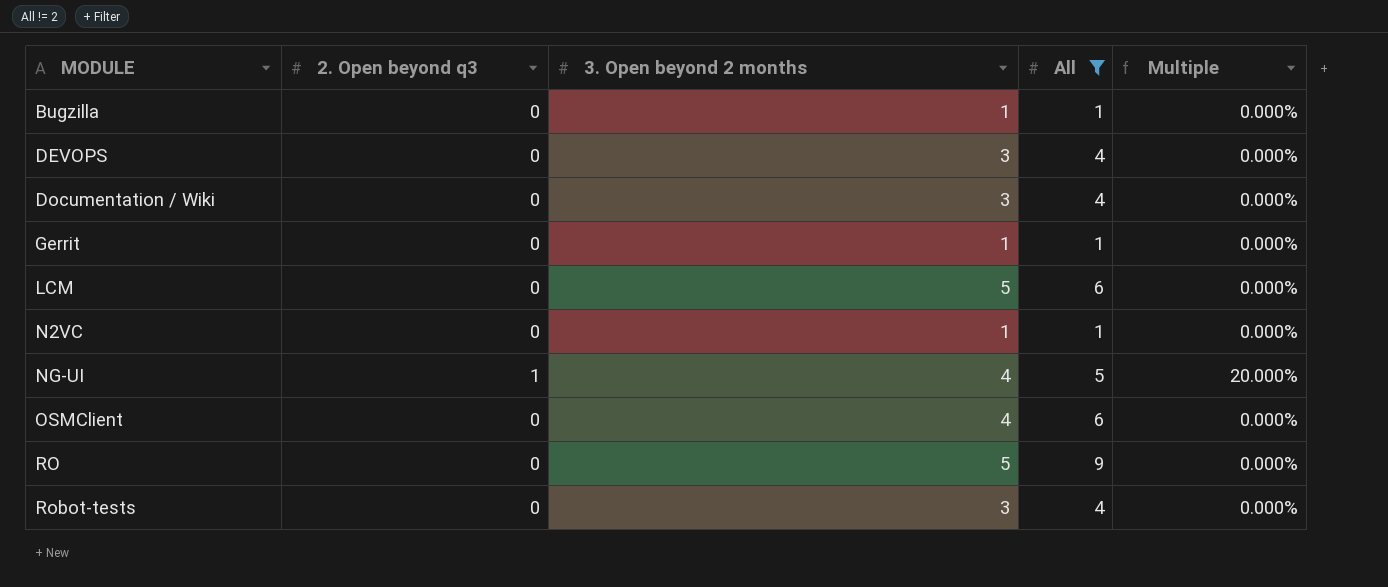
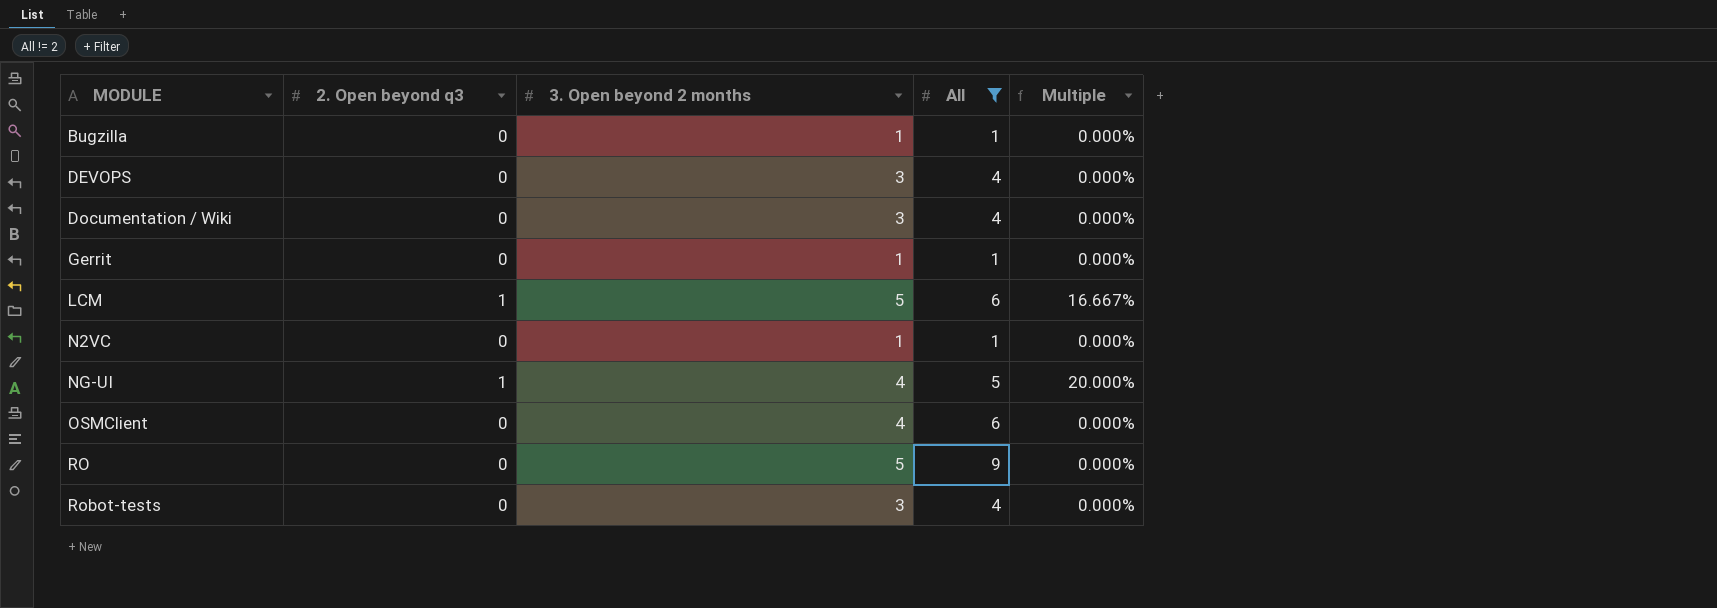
LCM | 2. Open beyond q3: 0 -> 1
LCM | Multiple: 0.000% -> 16.667%

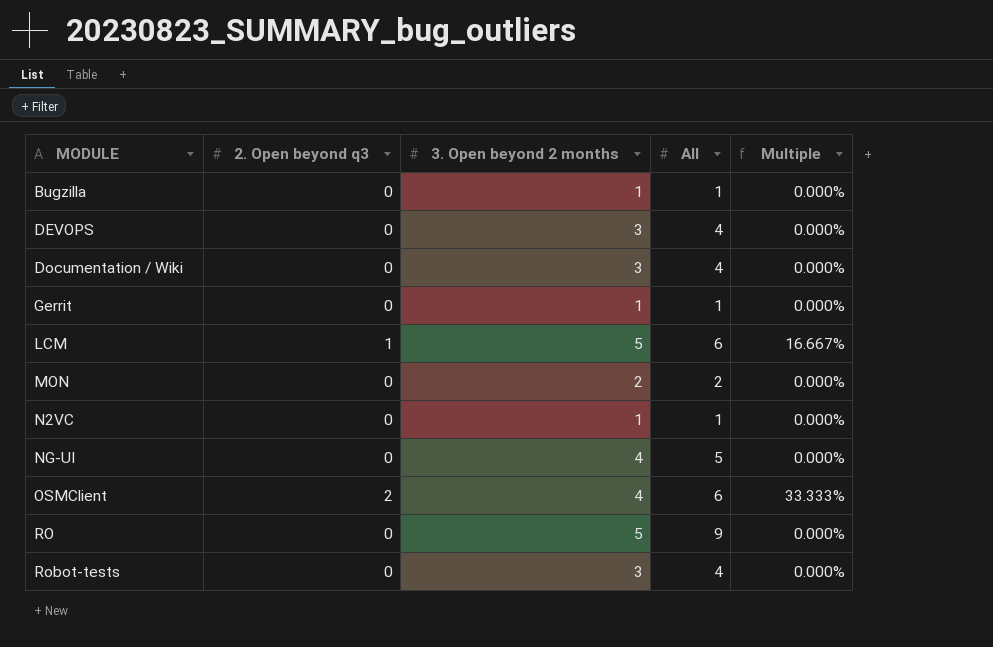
filter: All != 2 -> none
NG-UI | 2. Open beyond q3: 1 -> 0
NG-UI | Multiple: 20.000% -> 0.000%
OSMClient | 2. Open beyond q3: 0 -> 2
OSMClient | Multiple: 0.000% -> 33.333%

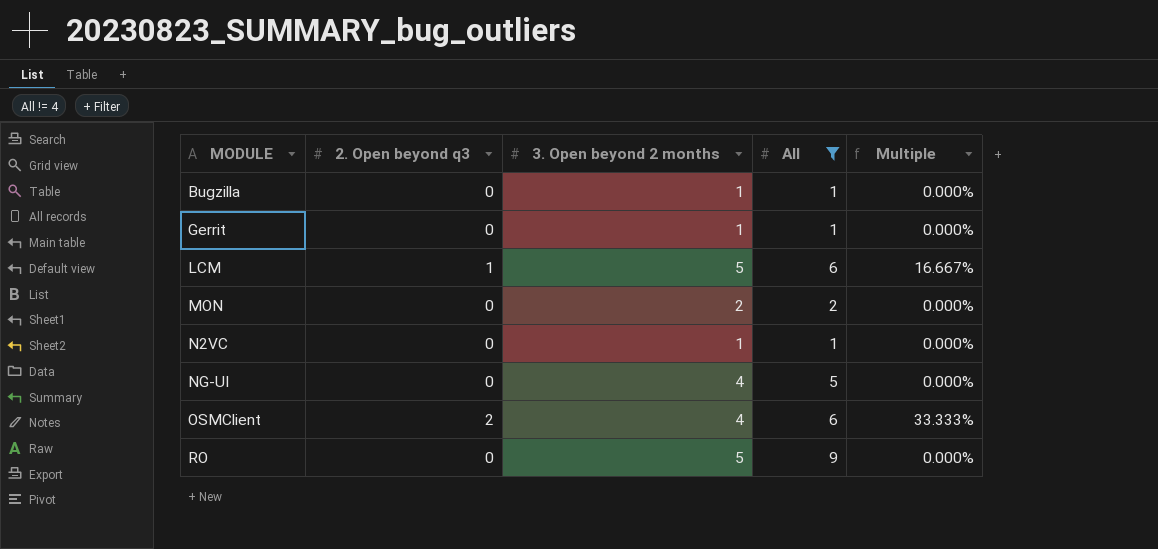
filter: none -> All != 4

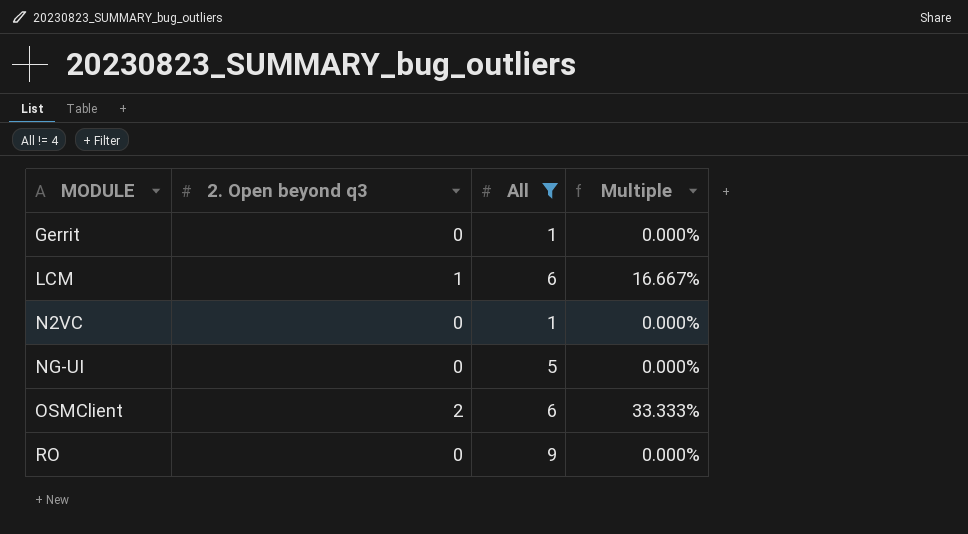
column 3. Open beyond 2 months | position: 3 -> none
row Bugzilla: 0 | 1 | 1 | 0.000% -> none
row MON: 0 | 2 | 2 | 0.000% -> none

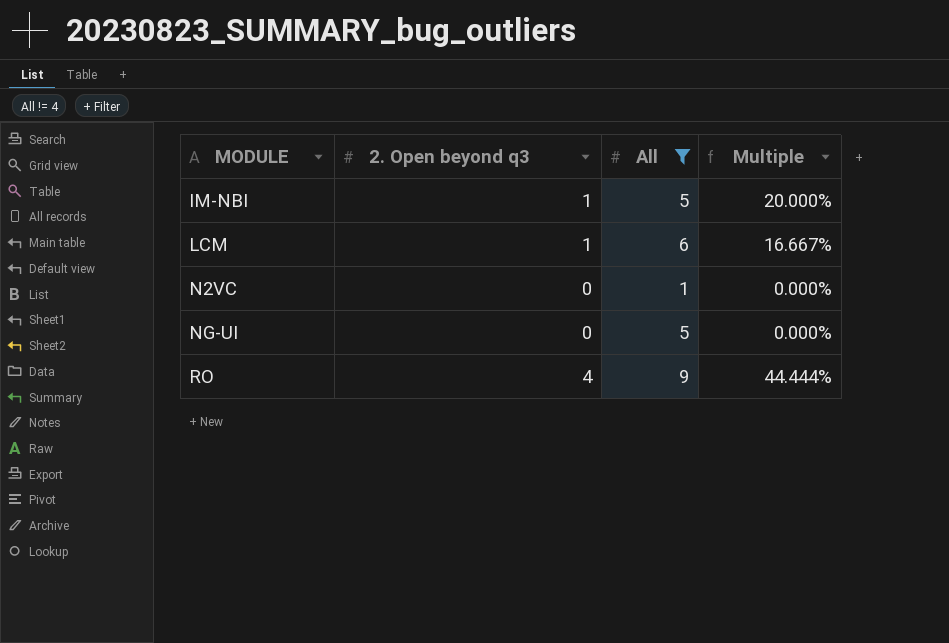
row Gerrit: 0 | 1 | 0.000% -> none
row OSMClient: 2 | 6 | 33.333% -> none
row IM-NBI: none -> 1 | 5 | 20.000%
RO | 2. Open beyond q3: 0 -> 4
RO | Multiple: 0.000% -> 44.444%

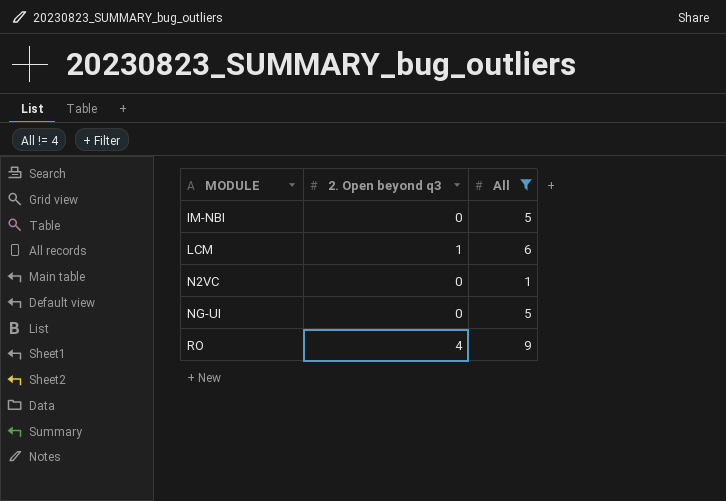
column Multiple | formula: [2. Open beyond q3] / [All] -> none
IM-NBI | 2. Open beyond q3: 1 -> 0

